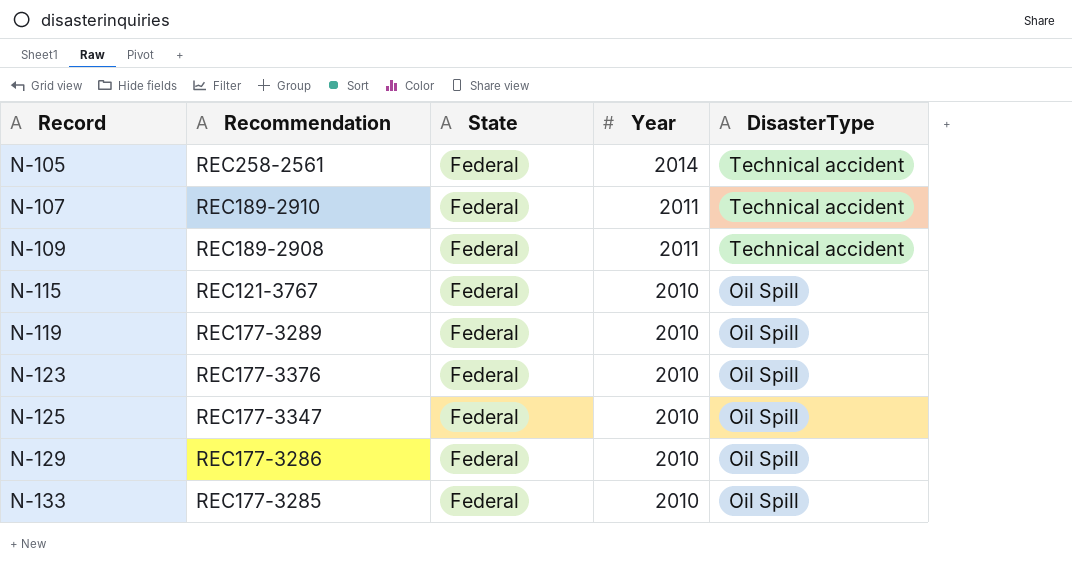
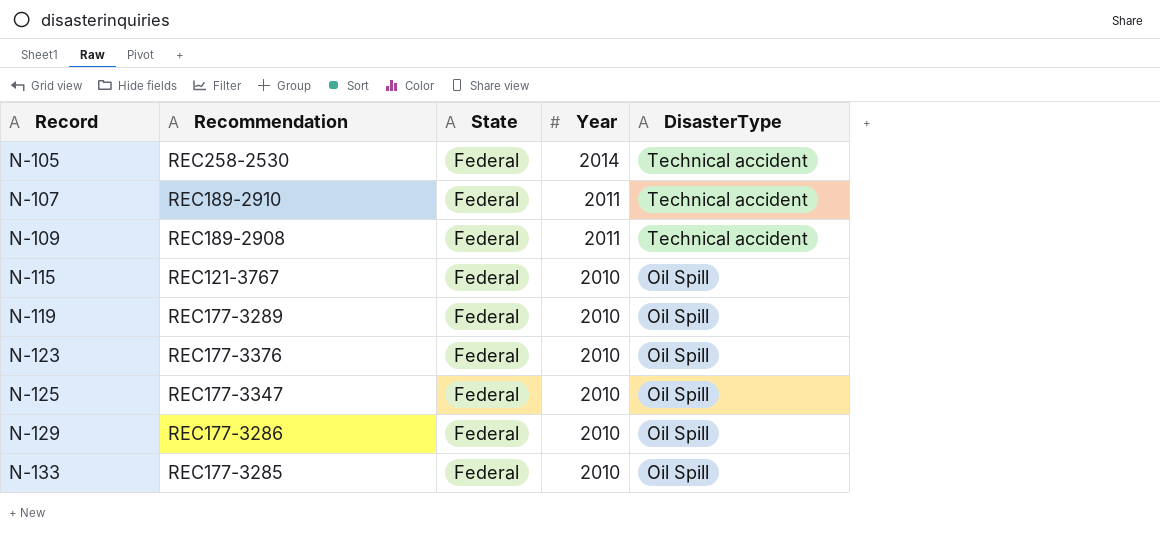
N-105 | Recommendation: REC258-2561 -> REC258-2530

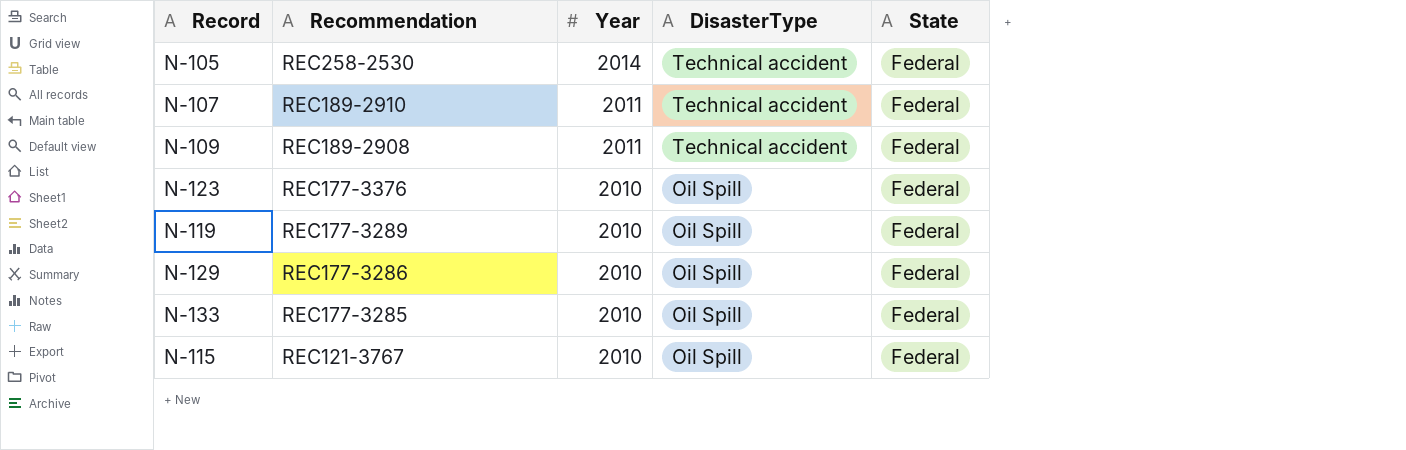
row order: Record ascending -> Recommendation descending
column State | position: 3 -> 5
row N-125: REC177-3347 | Federal | 2010 | Oil Spill -> none

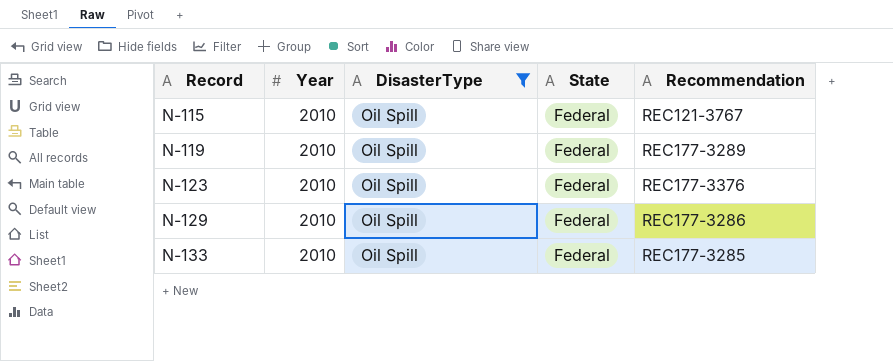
filter: none -> DisasterType = Oil Spill
row order: Recommendation descending -> Record ascending
column Recommendation | position: 2 -> 5

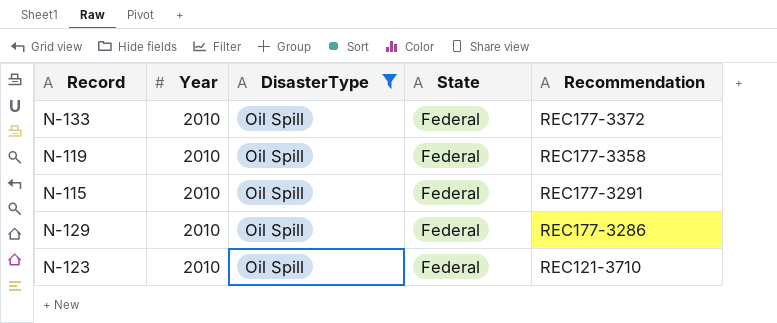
row order: Record ascending -> Recommendation descending
N-133 | Recommendation: REC177-3285 -> REC177-3372
N-119 | Recommendation: REC177-3289 -> REC177-3358
N-115 | Recommendation: REC121-3767 -> REC177-3291
N-123 | Recommendation: REC177-3376 -> REC121-3710

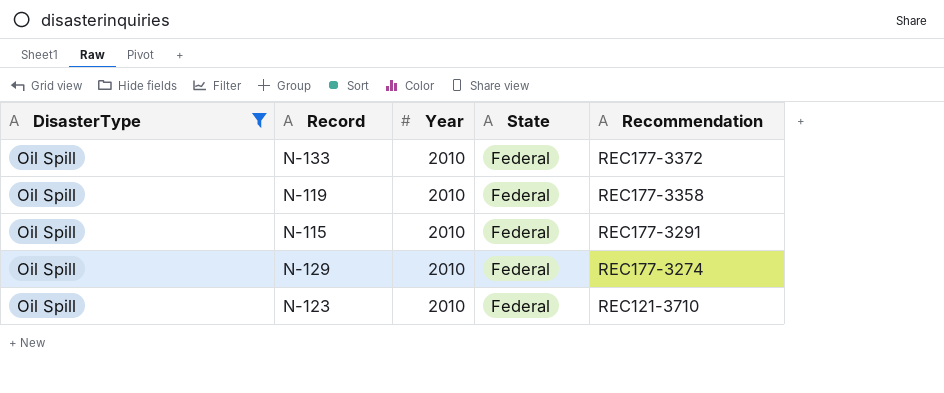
column DisasterType | position: 3 -> 1
N-129 | Recommendation: REC177-3286 -> REC177-3274

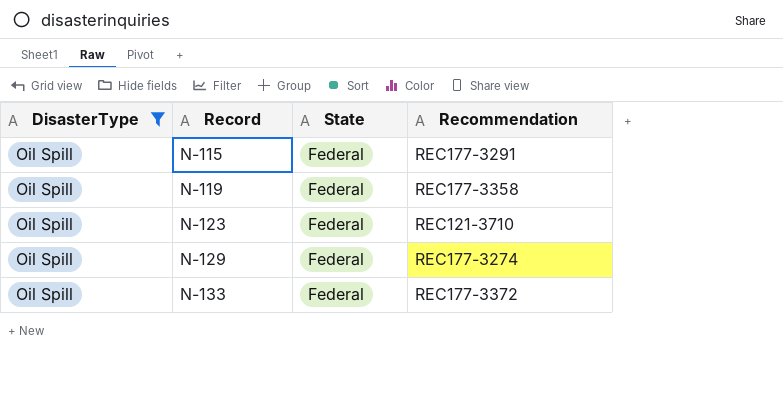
row order: Recommendation descending -> Record ascending
column Year | position: 3 -> none

